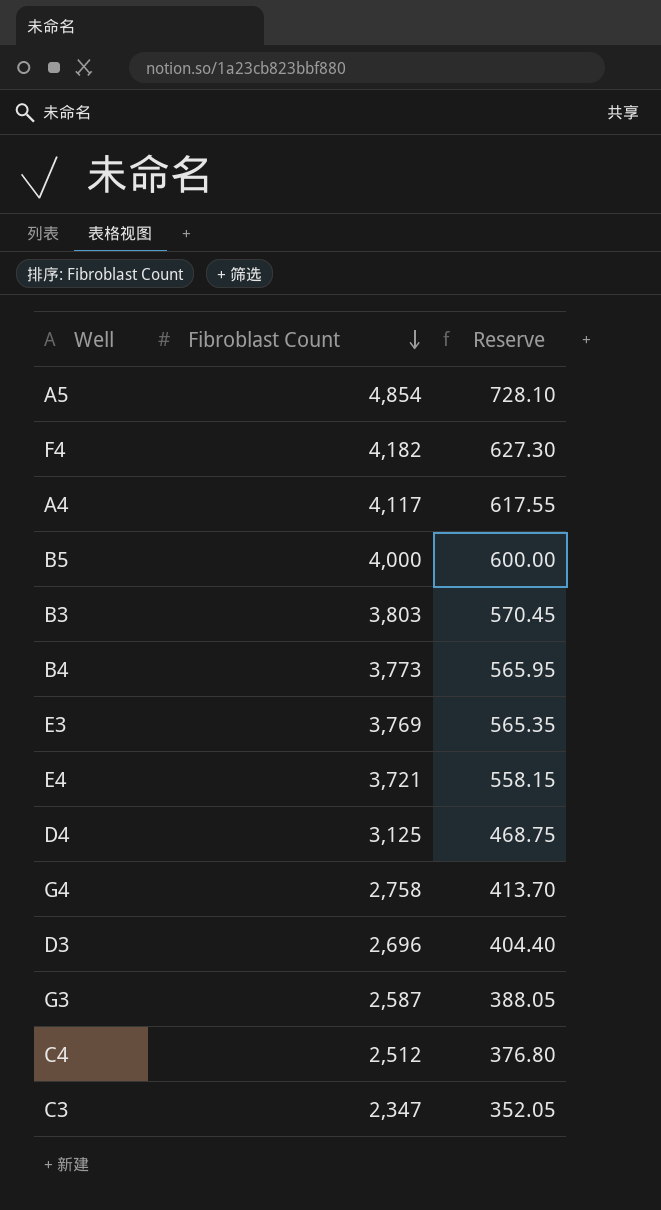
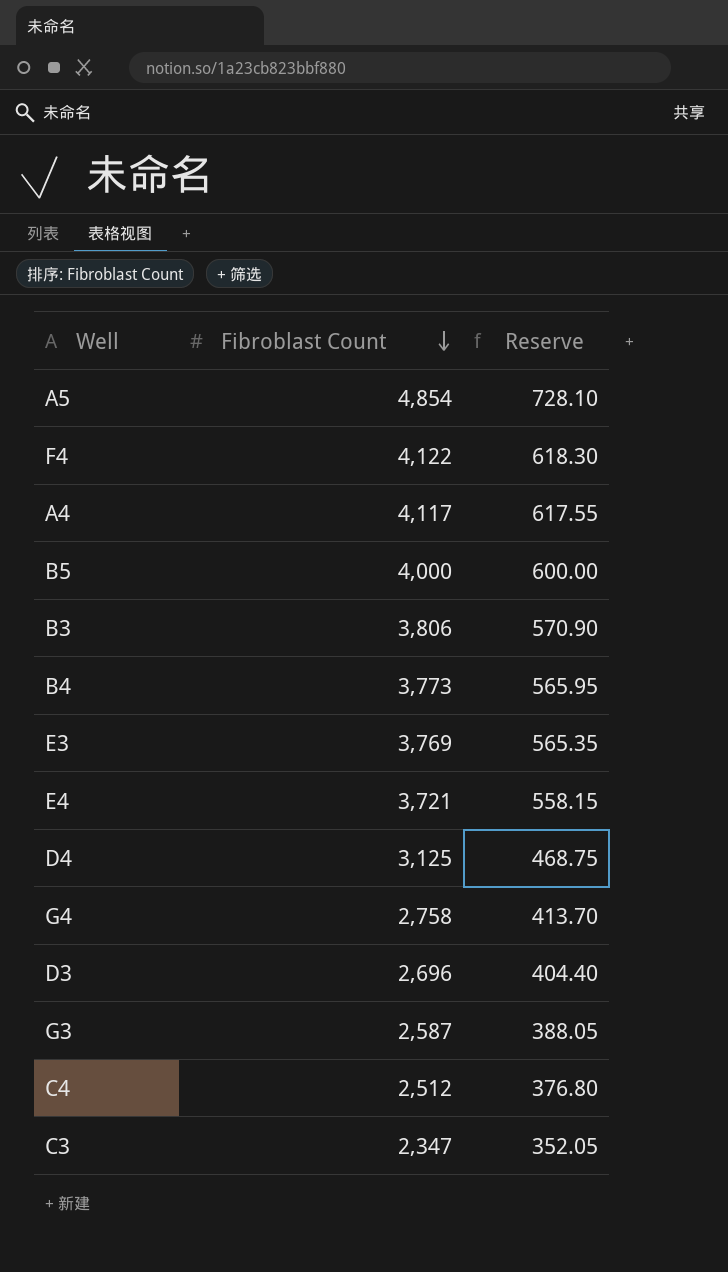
F4 | Fibroblast Count: 4,182 -> 4,122
F4 | Reserve: 627.30 -> 618.30
B3 | Fibroblast Count: 3,803 -> 3,806
B3 | Reserve: 570.45 -> 570.90

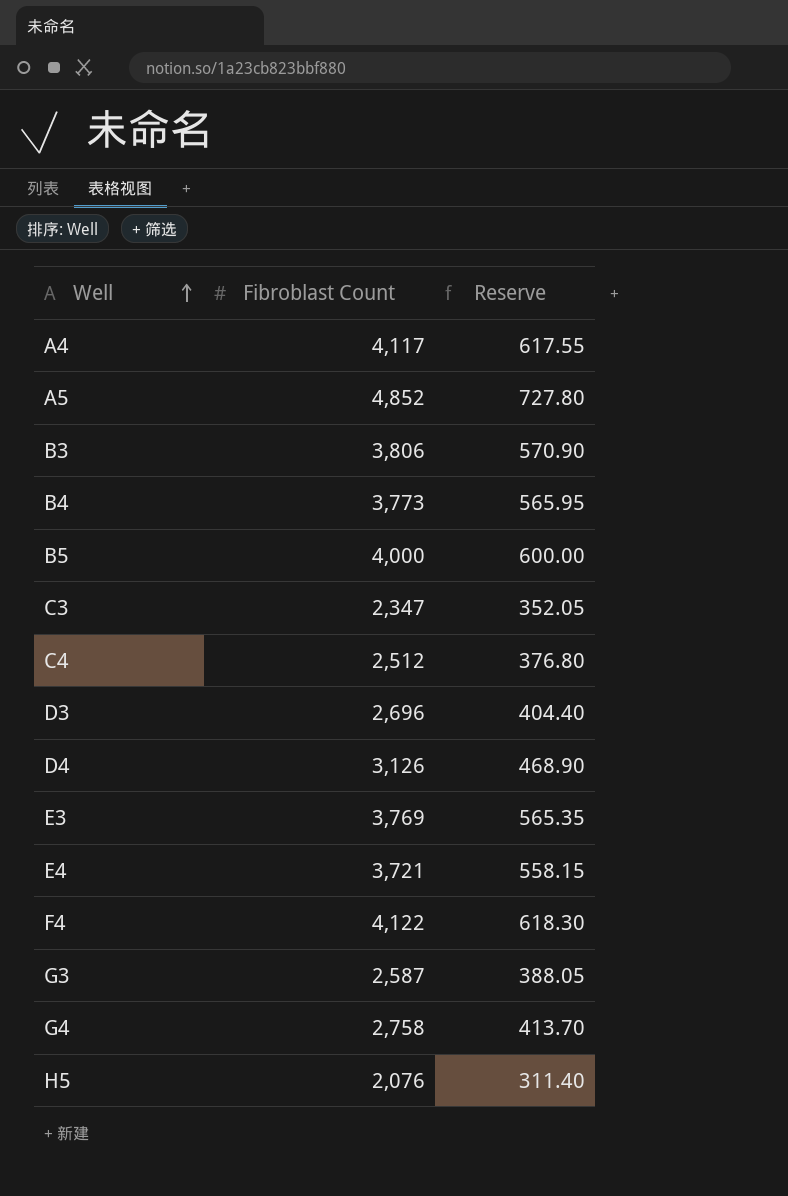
row order: Fibroblast Count descending -> Well ascending
A5 | Fibroblast Count: 4,854 -> 4,852
A5 | Reserve: 728.10 -> 727.80
D4 | Fibroblast Count: 3,125 -> 3,126
D4 | Reserve: 468.75 -> 468.90
row H5: none -> 2,076 | 311.40

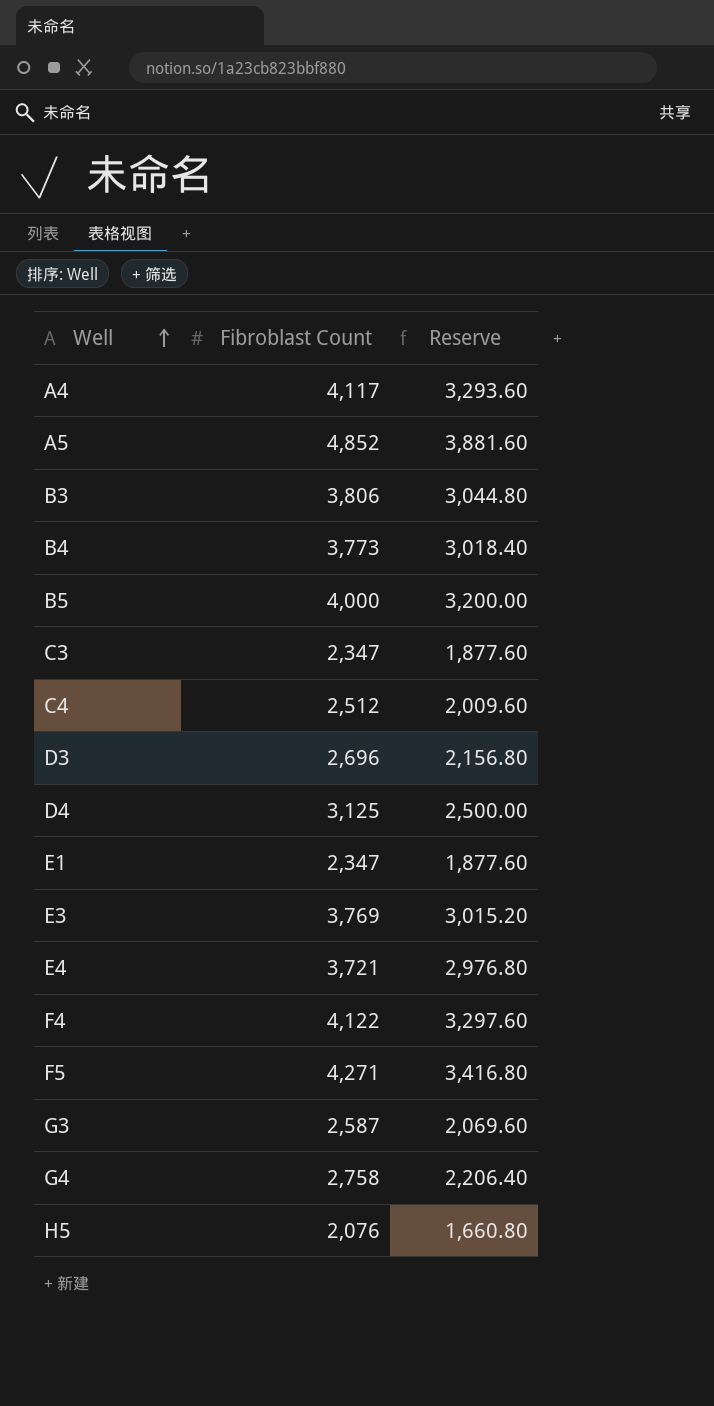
column Reserve | formula: [Fibroblast Count] * 0.15 -> [Fibroblast Count] * 0.8
D4 | Fibroblast Count: 3,126 -> 3,125
row E1: none -> 2,347 | 1,877.60
row F5: none -> 4,271 | 3,416.80

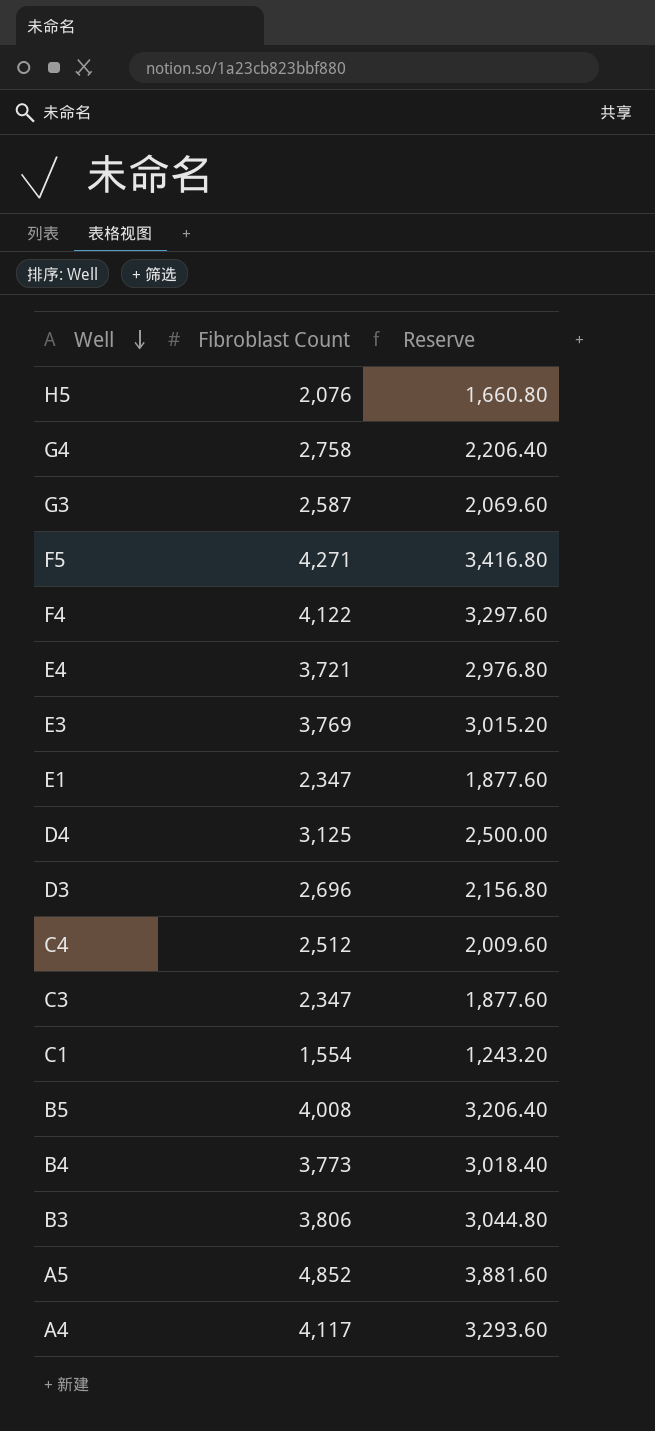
row order: Well ascending -> Well descending
row C1: none -> 1,554 | 1,243.20
B5 | Fibroblast Count: 4,000 -> 4,008
B5 | Reserve: 3,200.00 -> 3,206.40

